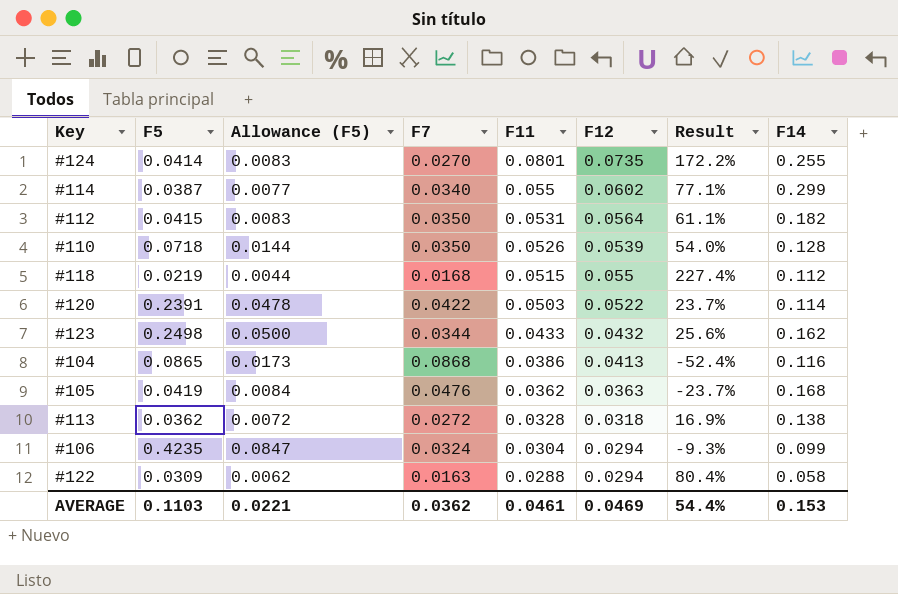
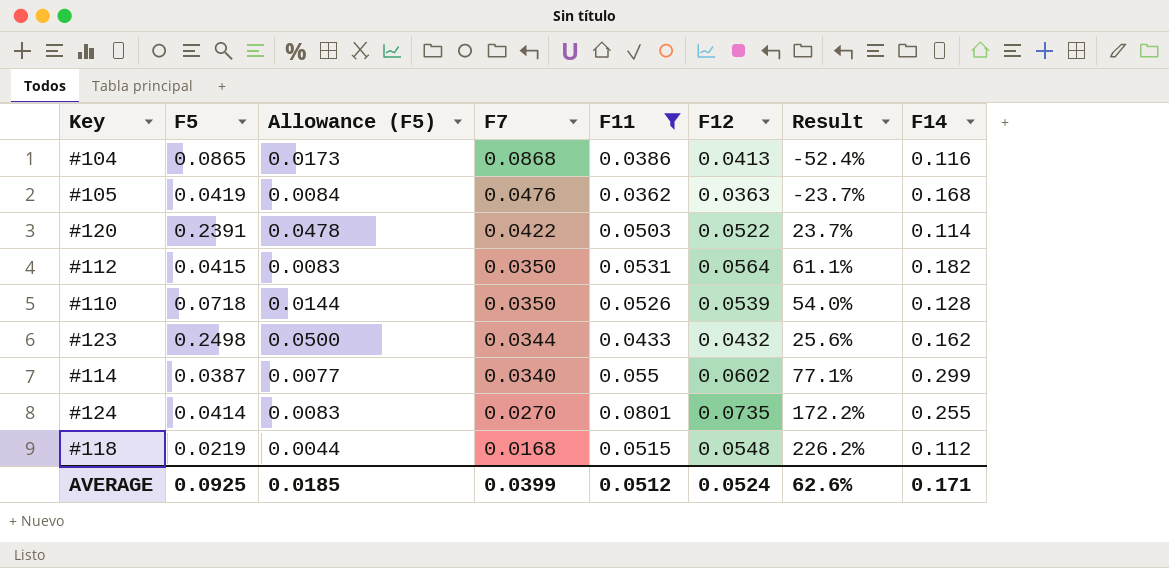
filter: none -> F11 >= 0.0362
row order: F11 descending -> F7 descending
#118 | F12: 0.055 -> 0.0548
#118 | Result: 227.4% -> 226.2%
AVERAGE | F5: 0.1103 -> 0.0925
AVERAGE | Allowance (F5): 0.0221 -> 0.0185
AVERAGE | F7: 0.0362 -> 0.0399
AVERAGE | F11: 0.0461 -> 0.0512
AVERAGE | F12: 0.0469 -> 0.0524
AVERAGE | Result: 54.4% -> 62.6%
AVERAGE | F14: 0.153 -> 0.171

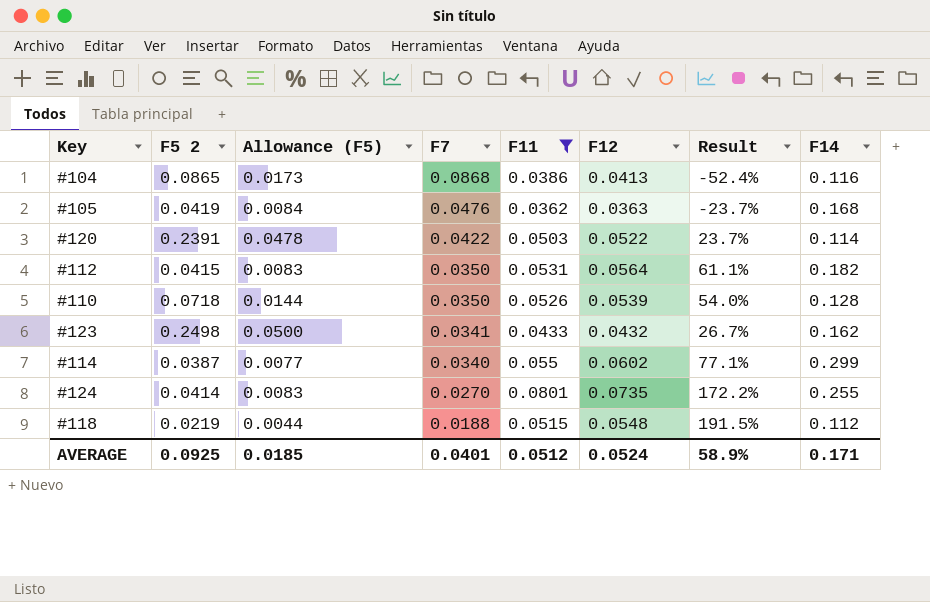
column name: F5 -> F5 2
#123 | F7: 0.0344 -> 0.0341
#123 | Result: 25.6% -> 26.7%
#118 | F7: 0.0168 -> 0.0188
#118 | Result: 226.2% -> 191.5%
AVERAGE | F7: 0.0399 -> 0.0401
AVERAGE | Result: 62.6% -> 58.9%

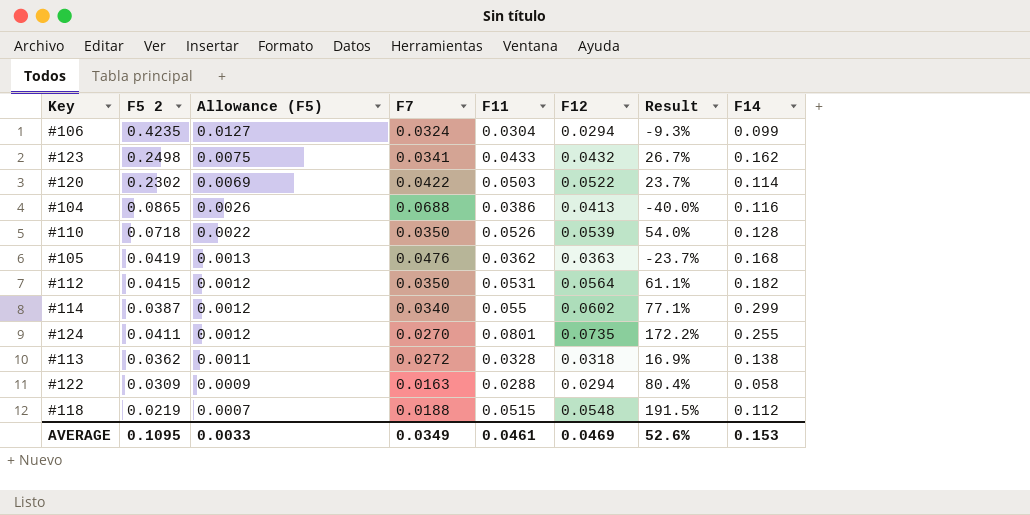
filter: F11 >= 0.0362 -> none
row order: F7 descending -> Allowance (F5) descending
column Allowance (F5) | formula: [F5 2] * 0.2 -> [F5 2] * 0.03
#120 | F5 2: 0.2391 -> 0.2302
#104 | F7: 0.0868 -> 0.0688
#104 | Result: -52.4% -> -40.0%
#124 | F5 2: 0.0414 -> 0.0411
AVERAGE | F5 2: 0.0925 -> 0.1095
AVERAGE | Allowance (F5): 0.0185 -> 0.0033
AVERAGE | F7: 0.0401 -> 0.0349
AVERAGE | F11: 0.0512 -> 0.0461
AVERAGE | F12: 0.0524 -> 0.0469
AVERAGE | Result: 58.9% -> 52.6%
AVERAGE | F14: 0.171 -> 0.153

